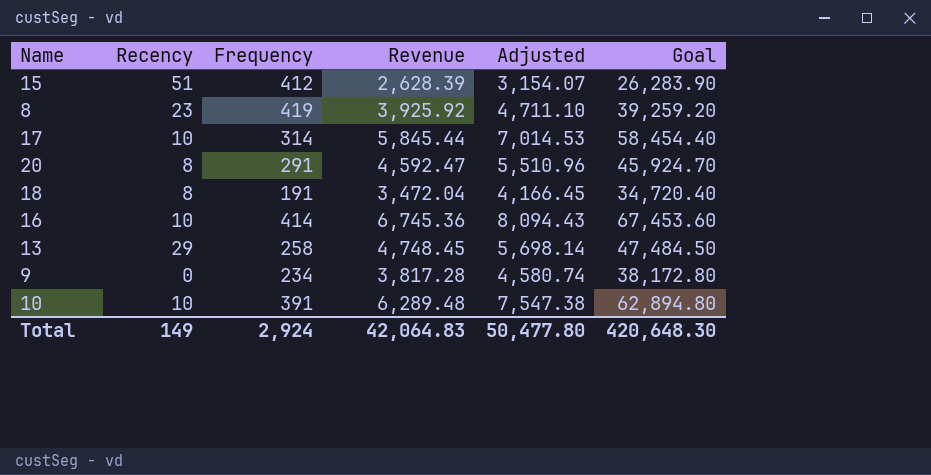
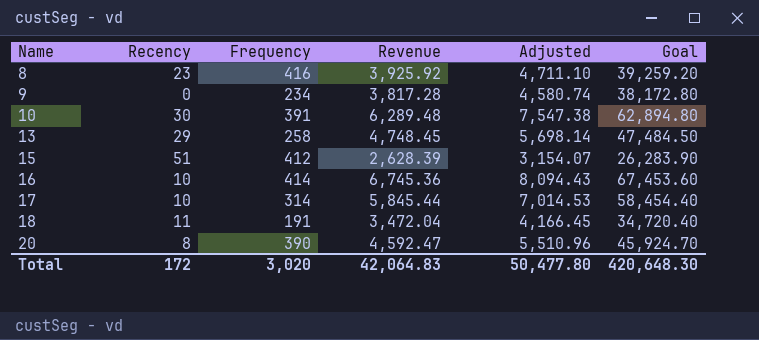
row order: none -> Name ascending
8 | Frequency: 419 -> 416
10 | Recency: 10 -> 30
18 | Recency: 8 -> 11
20 | Frequency: 291 -> 390
Total | Recency: 149 -> 172
Total | Frequency: 2,924 -> 3,020

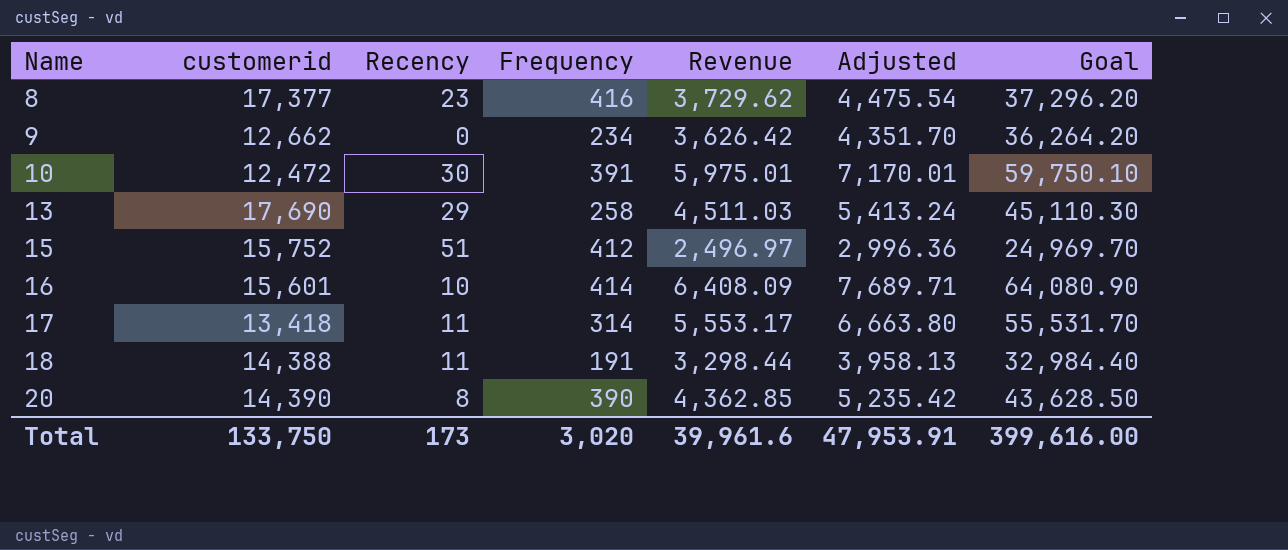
column customerid | position: none -> 2
8 | Revenue: 3,925.92 -> 3,729.62
8 | Adjusted: 4,711.10 -> 4,475.54
8 | Goal: 39,259.20 -> 37,296.20
9 | Revenue: 3,817.28 -> 3,626.42
9 | Adjusted: 4,580.74 -> 4,351.70
9 | Goal: 38,172.80 -> 36,264.20
10 | Revenue: 6,289.48 -> 5,975.01
10 | Adjusted: 7,547.38 -> 7,170.01
10 | Goal: 62,894.80 -> 59,750.10
13 | Revenue: 4,748.45 -> 4,511.03
13 | Adjusted: 5,698.14 -> 5,413.24
13 | Goal: 47,484.50 -> 45,110.30
15 | Revenue: 2,628.39 -> 2,496.97
15 | Adjusted: 3,154.07 -> 2,996.36
15 | Goal: 26,283.90 -> 24,969.70
16 | Revenue: 6,745.36 -> 6,408.09
16 | Adjusted: 8,094.43 -> 7,689.71
16 | Goal: 67,453.60 -> 64,080.90
17 | Recency: 10 -> 11
17 | Revenue: 5,845.44 -> 5,553.17
17 | Adjusted: 7,014.53 -> 6,663.80
17 | Goal: 58,454.40 -> 55,531.70
18 | Revenue: 3,472.04 -> 3,298.44
18 | Adjusted: 4,166.45 -> 3,958.13
18 | Goal: 34,720.40 -> 32,984.40
20 | Revenue: 4,592.47 -> 4,362.85
20 | Adjusted: 5,510.96 -> 5,235.42
20 | Goal: 45,924.70 -> 43,628.50
Total | Recency: 172 -> 173
Total | Revenue: 42,064.83 -> 39,961.6
Total | Adjusted: 50,477.80 -> 47,953.91
Total | Goal: 420,648.30 -> 399,616.00

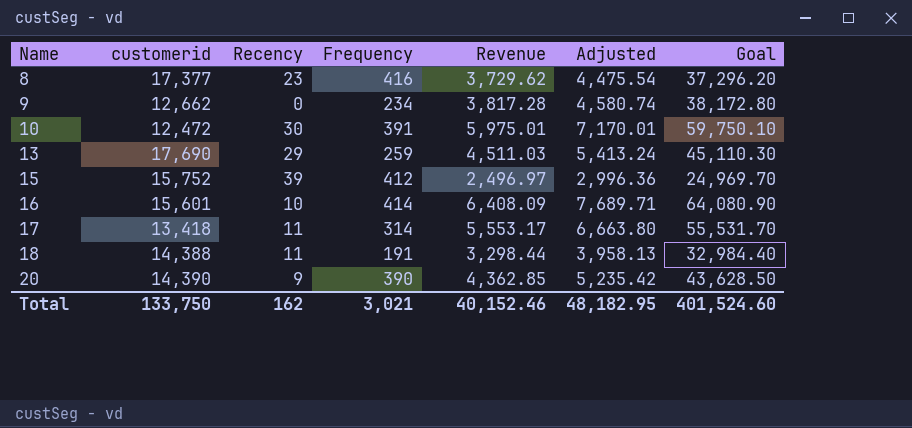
9 | Revenue: 3,626.42 -> 3,817.28
9 | Adjusted: 4,351.70 -> 4,580.74
9 | Goal: 36,264.20 -> 38,172.80
13 | Frequency: 258 -> 259
15 | Recency: 51 -> 39
20 | Recency: 8 -> 9
Total | Recency: 173 -> 162
Total | Frequency: 3,020 -> 3,021
Total | Revenue: 39,961.6 -> 40,152.46
Total | Adjusted: 47,953.91 -> 48,182.95
Total | Goal: 399,616.00 -> 401,524.60

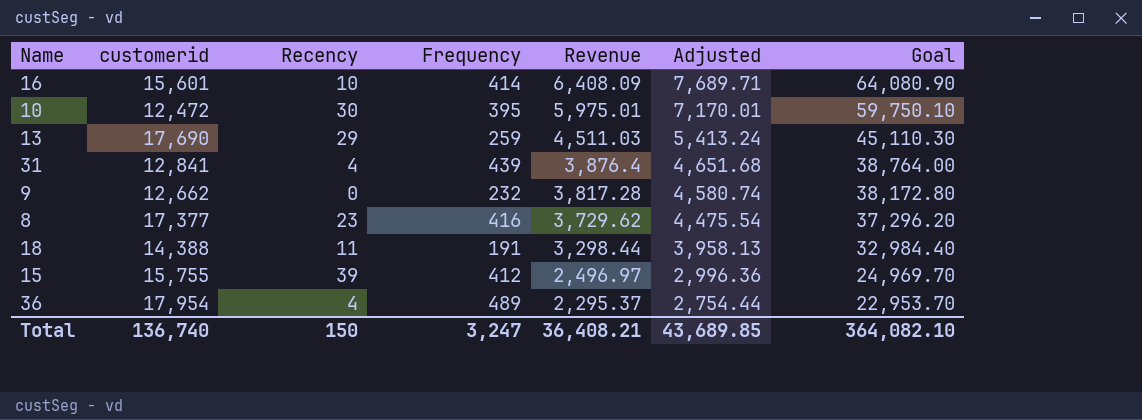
row order: Name ascending -> Revenue descending
row 17: 13,418 | 11 | 314 | 5,553.17 | 6,663.80 | 55,531.70 -> none
row 20: 14,390 | 9 | 390 | 4,362.85 | 5,235.42 | 43,628.50 -> none
10 | Frequency: 391 -> 395
row 31: none -> 12,841 | 4 | 439 | 3,876.4 | 4,651.68 | 38,764.00
9 | Frequency: 234 -> 232
15 | customerid: 15,752 -> 15,755
row 36: none -> 17,954 | 4 | 489 | 2,295.37 | 2,754.44 | 22,953.70
Total | customerid: 133,750 -> 136,740
Total | Recency: 162 -> 150
Total | Frequency: 3,021 -> 3,247
Total | Revenue: 40,152.46 -> 36,408.21
Total | Adjusted: 48,182.95 -> 43,689.85
Total | Goal: 401,524.60 -> 364,082.10

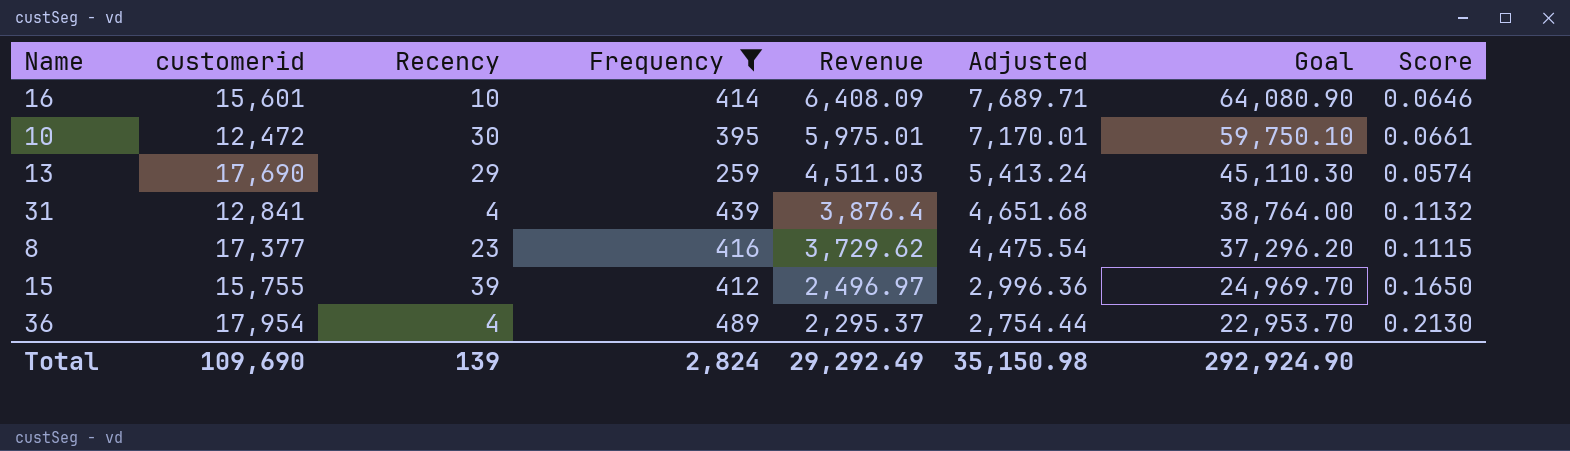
filter: none -> Frequency >= 259
column Score | formula: none -> [Frequency] / [Revenue]
Total | customerid: 136,740 -> 109,690
Total | Recency: 150 -> 139
Total | Frequency: 3,247 -> 2,824
Total | Revenue: 36,408.21 -> 29,292.49
Total | Adjusted: 43,689.85 -> 35,150.98
Total | Goal: 364,082.10 -> 292,924.90

